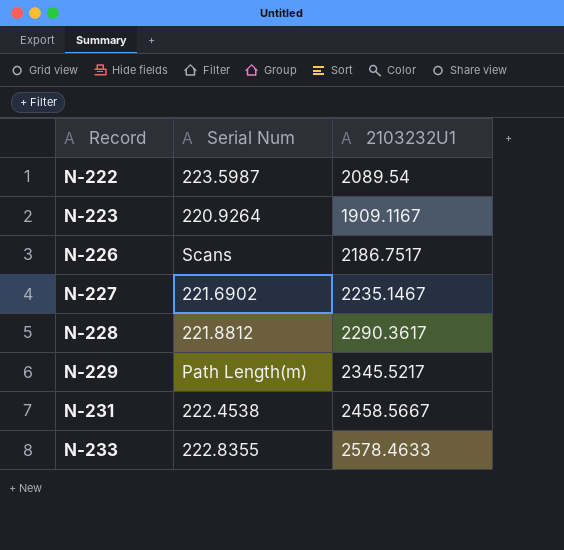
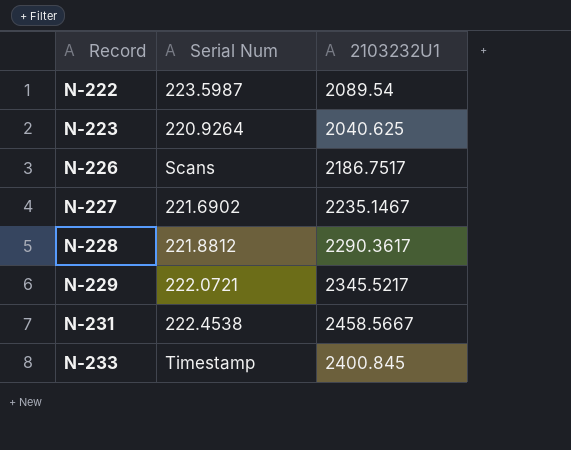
N-223 | 2103232U1: 1909.1167 -> 2040.625
N-229 | Serial Num: Path Length(m) -> 222.0721
N-233 | Serial Num: 222.8355 -> Timestamp
N-233 | 2103232U1: 2578.4633 -> 2400.845

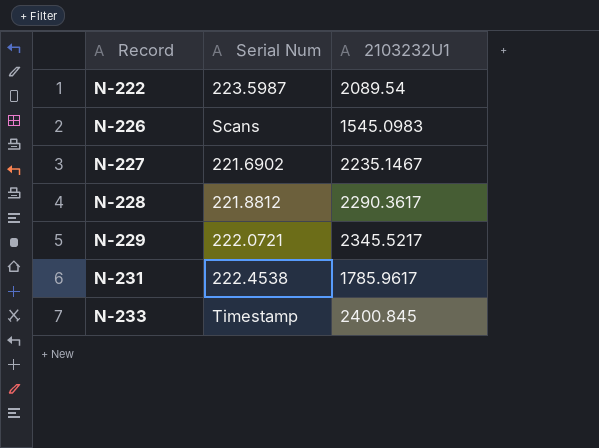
row N-223: 220.9264 | 2040.625 -> none
N-226 | 2103232U1: 2186.7517 -> 1545.0983
N-231 | 2103232U1: 2458.5667 -> 1785.9617

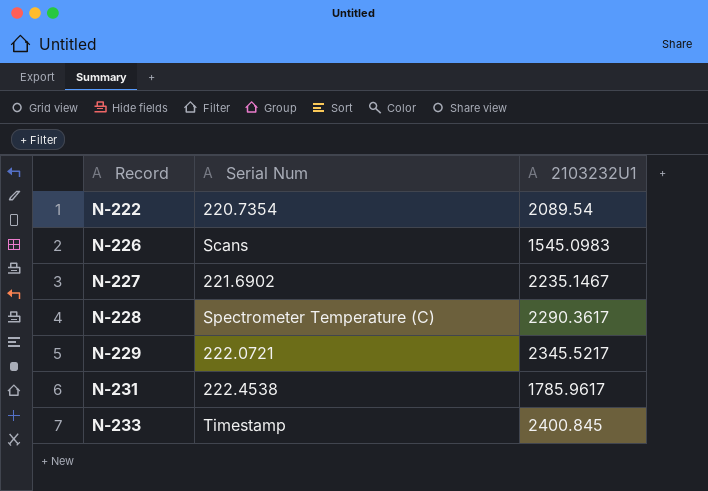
N-222 | Serial Num: 223.5987 -> 220.7354
N-228 | Serial Num: 221.8812 -> Spectrometer Temperature (C)

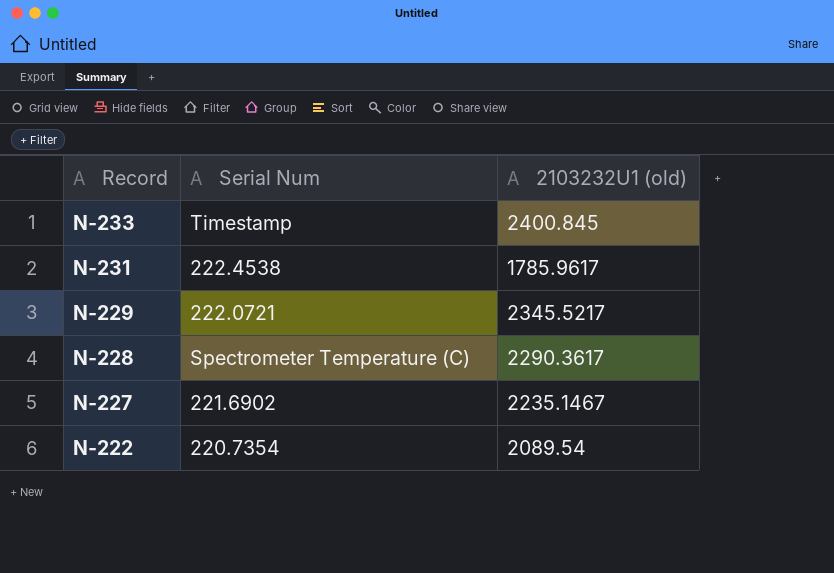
row order: Record ascending -> Record descending
column name: 2103232U1 -> 2103232U1 (old)
row N-226: Scans | 1545.0983 -> none

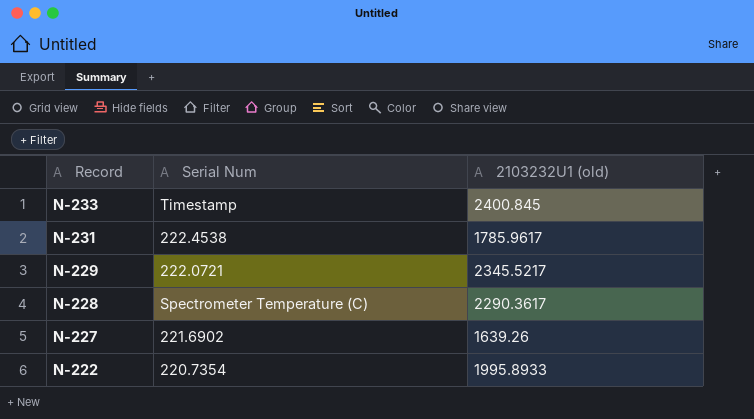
N-227 | 2103232U1 (old): 2235.1467 -> 1639.26
N-222 | 2103232U1 (old): 2089.54 -> 1995.8933

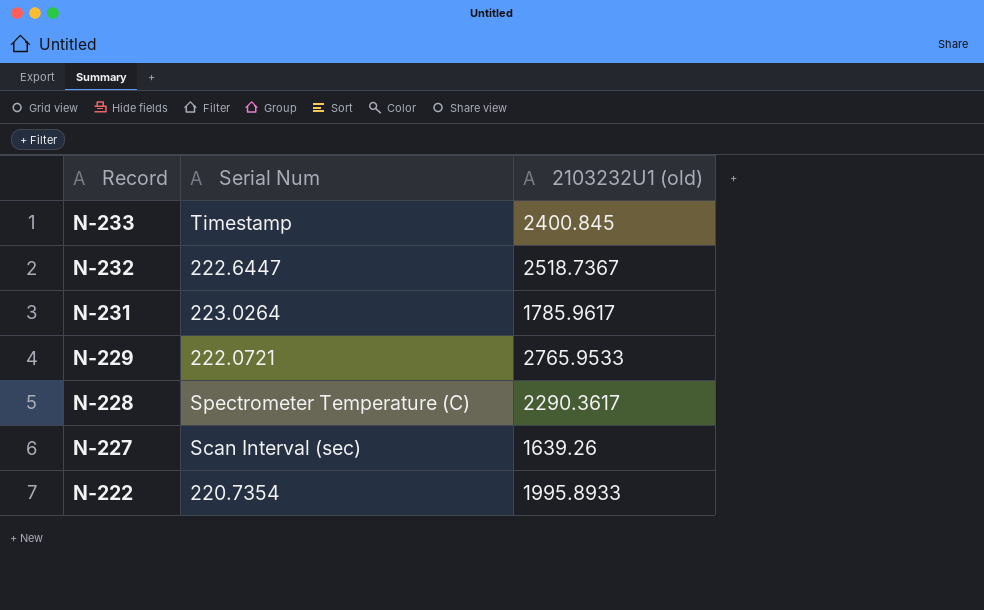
row N-232: none -> 222.6447 | 2518.7367
N-231 | Serial Num: 222.4538 -> 223.0264
N-229 | 2103232U1 (old): 2345.5217 -> 2765.9533
N-227 | Serial Num: 221.6902 -> Scan Interval (sec)

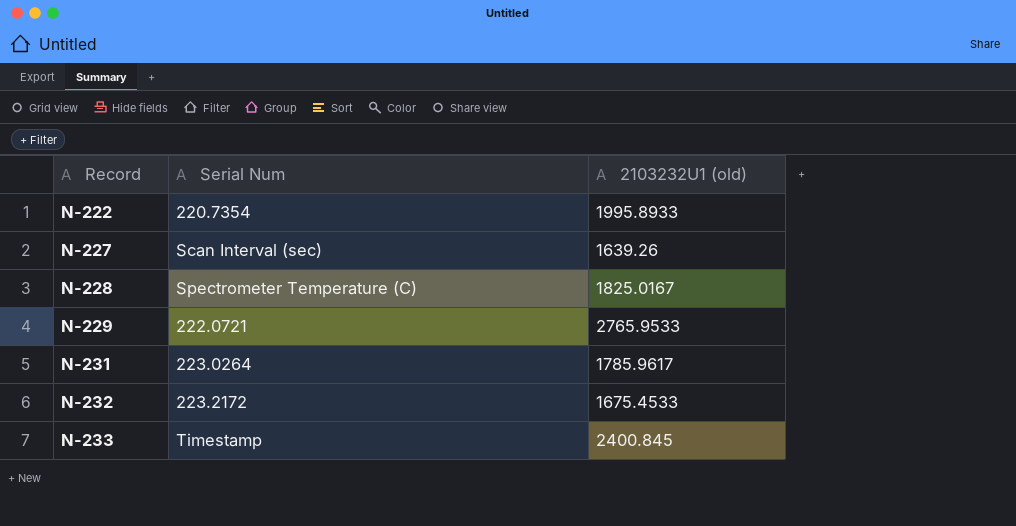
row order: Record descending -> Record ascending
N-228 | 2103232U1 (old): 2290.3617 -> 1825.0167
N-232 | Serial Num: 222.6447 -> 223.2172
N-232 | 2103232U1 (old): 2518.7367 -> 1675.4533

